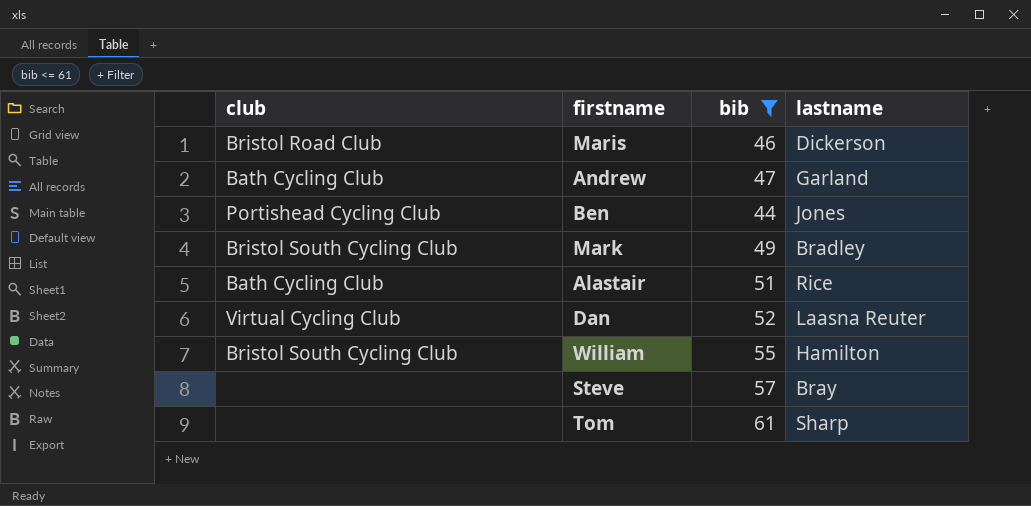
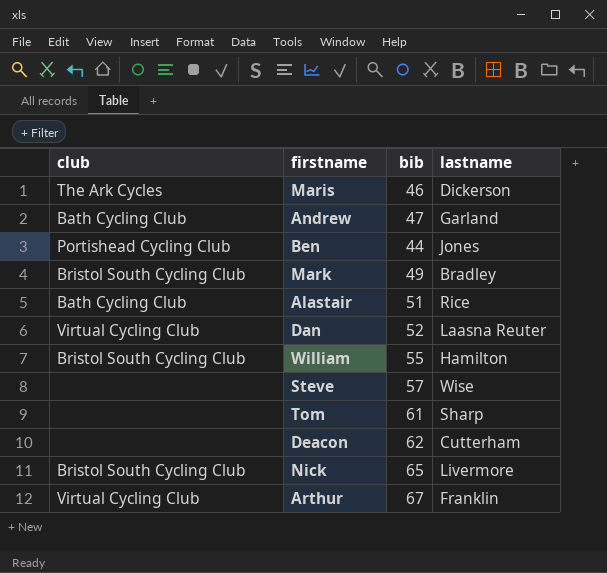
filter: bib <= 61 -> none
Maris | club: Bristol Road Club -> The Ark Cycles
Steve | lastname: Bray -> Wise

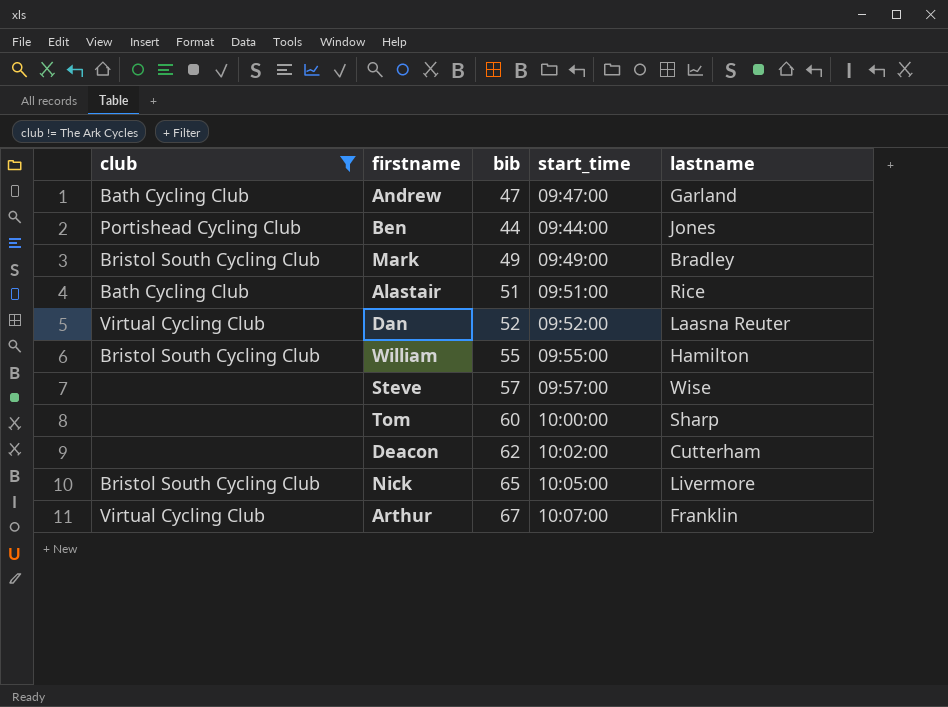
filter: none -> club != The Ark Cycles
column start_time | position: none -> 4
Tom | bib: 61 -> 60

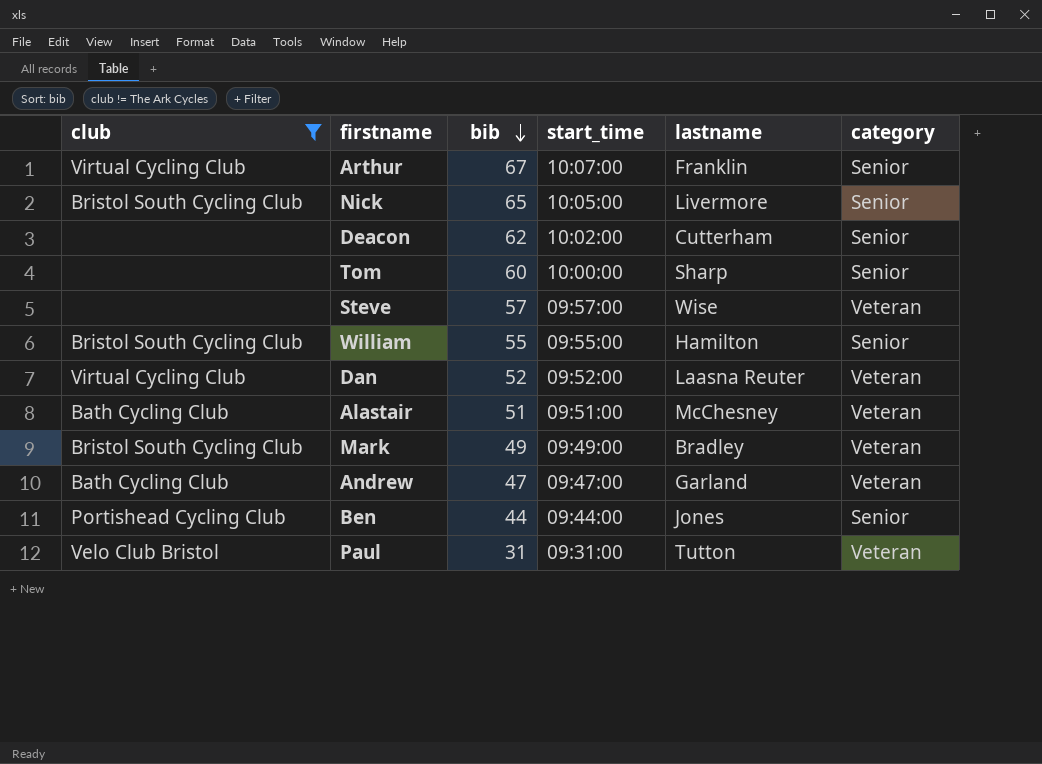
row order: none -> bib descending
column category | position: none -> 6
Alastair | lastname: Rice -> McChesney
row Paul: none -> Velo Club Bristol | 31 | 09:31:00 | Tutton | Veteran

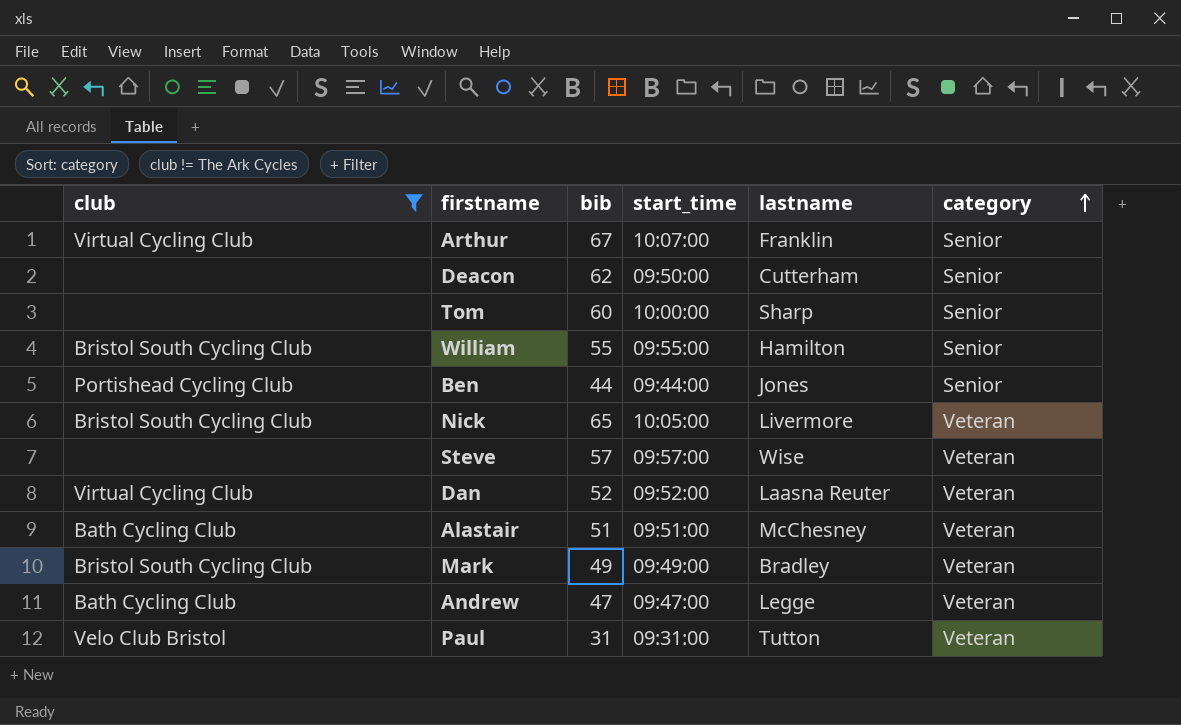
row order: bib descending -> category ascending
Deacon | start_time: 10:02:00 -> 09:50:00
Nick | category: Senior -> Veteran
Andrew | lastname: Garland -> Legge

